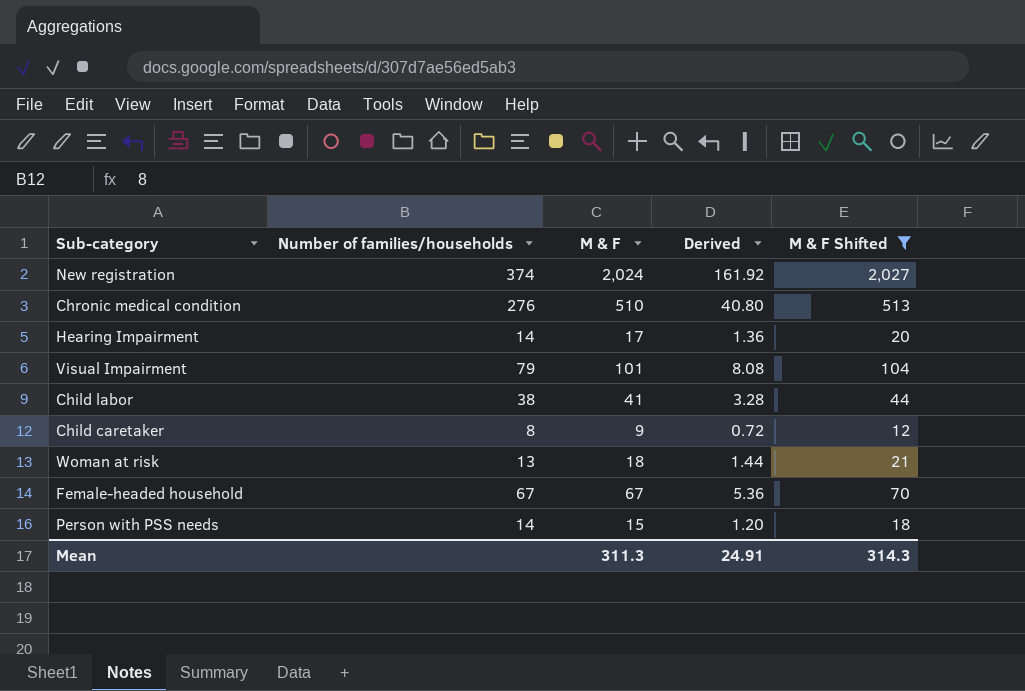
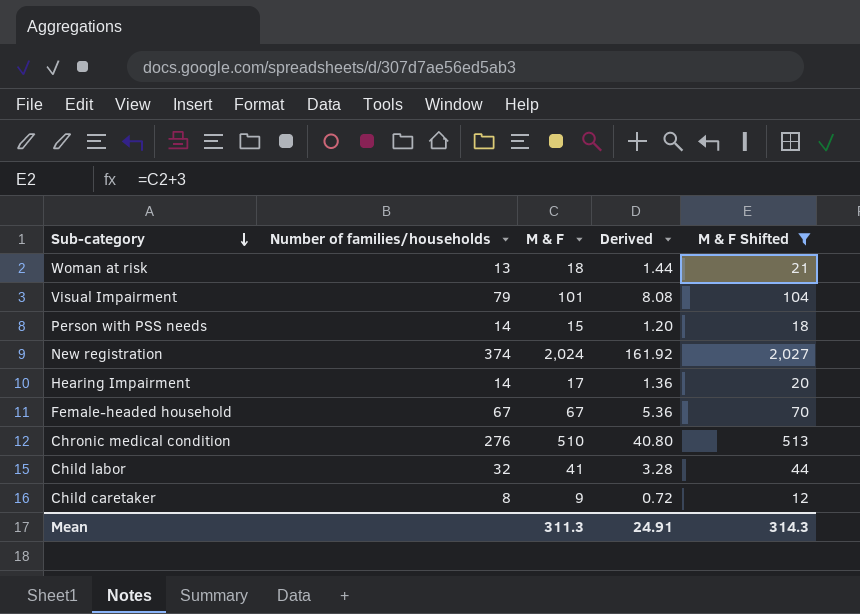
row order: none -> Sub-category descending
Child labor | Number of families/households: 38 -> 32

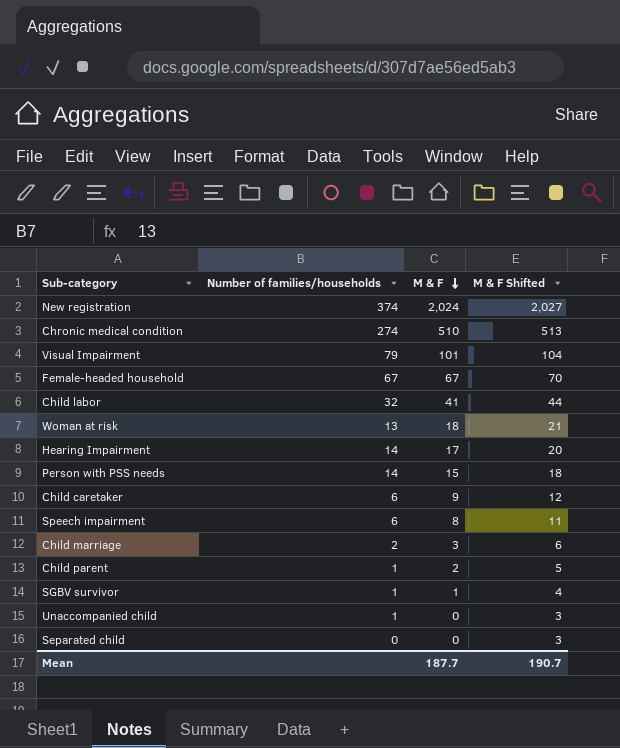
filter: M & F Shifted >= 12 -> none
row order: Sub-category descending -> M & F descending
column Derived | formula: [M & F] * 0.08 -> none
Chronic medical condition | Number of families/households: 276 -> 274
Child caretaker | Number of families/households: 8 -> 6
Mean | M & F: 311.3 -> 187.7
Mean | M & F Shifted: 314.3 -> 190.7

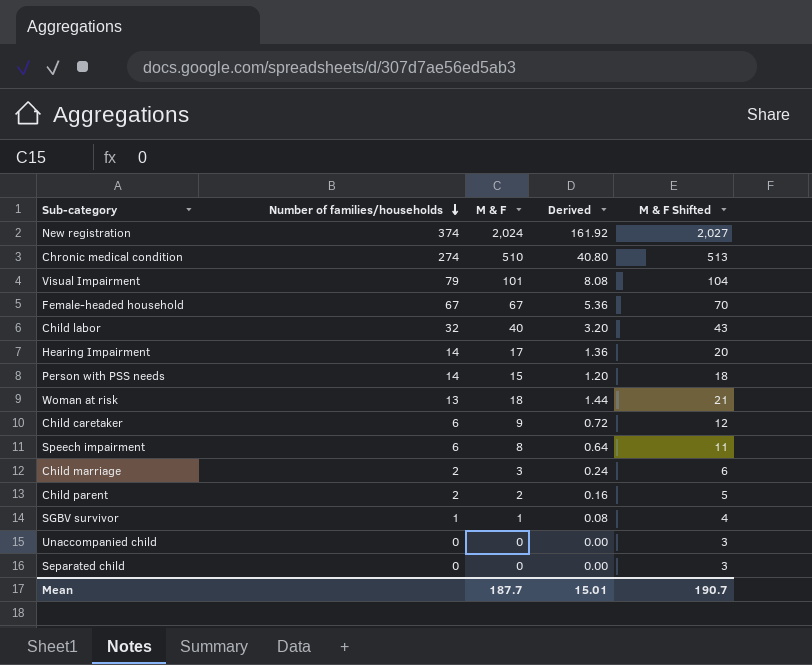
row order: M & F descending -> Number of families/households descending
column Derived | formula: none -> [M & F] * 0.08
Child labor | M & F: 41 -> 40
Child labor | M & F Shifted: 44 -> 43
Child parent | Number of families/households: 1 -> 2
Unaccompanied child | Number of families/households: 1 -> 0

